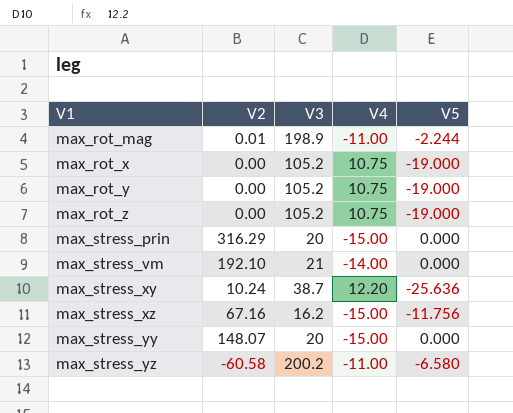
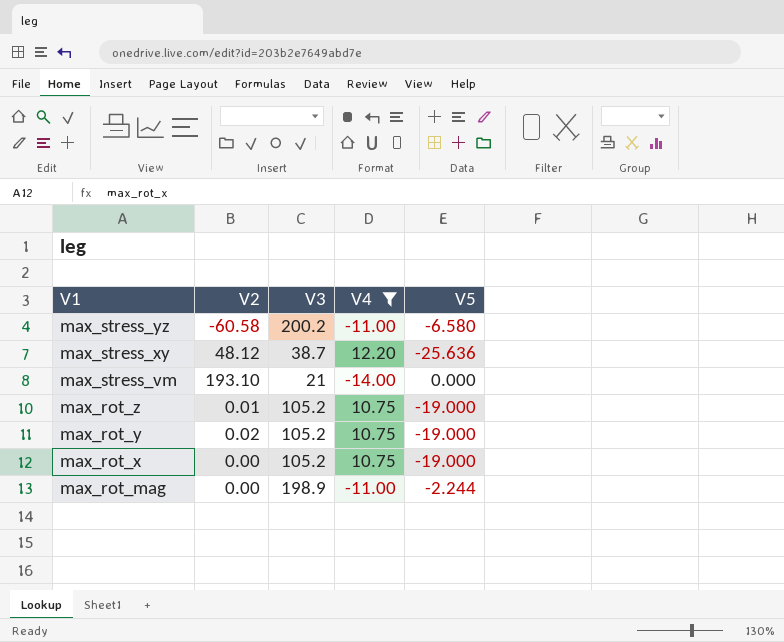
filter: none -> V4 != -15.00
row order: V1 ascending -> V1 descending
max_stress_xy | V2: 10.24 -> 48.12
max_stress_vm | V2: 192.10 -> 193.10
max_rot_z | V2: 0.00 -> 0.01
max_rot_y | V2: 0.00 -> 0.02
max_rot_mag | V2: 0.01 -> 0.00

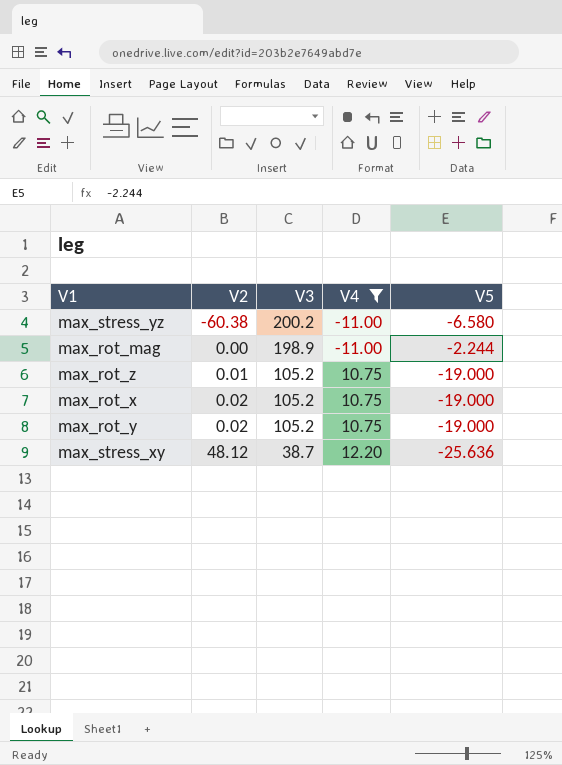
row order: V1 descending -> V2 ascending
row max_stress_vm: 193.10 | 21 | -14.00 | 0.000 -> none
max_stress_yz | V2: -60.58 -> -60.38
max_rot_x | V2: 0.00 -> 0.02

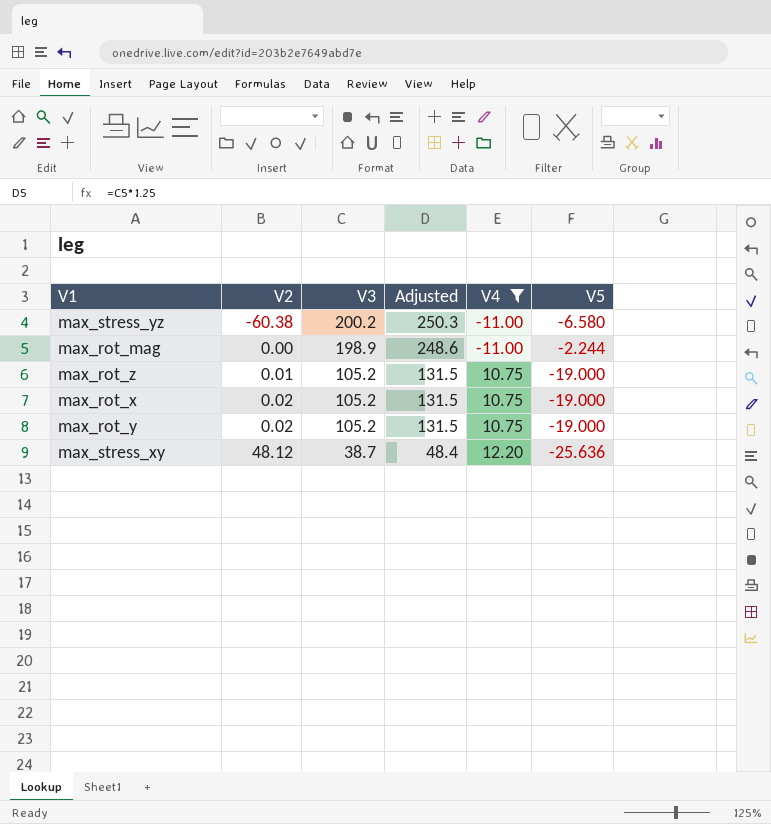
column Adjusted | formula: none -> [V3] * 1.25

